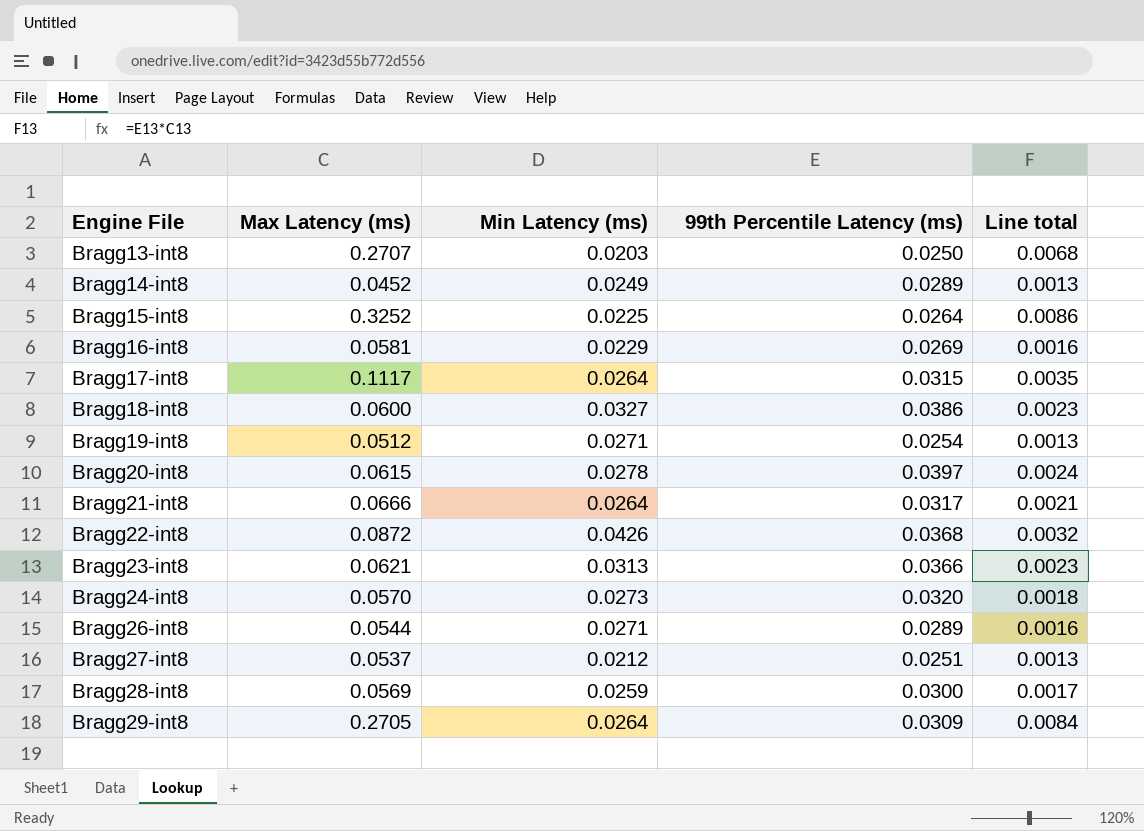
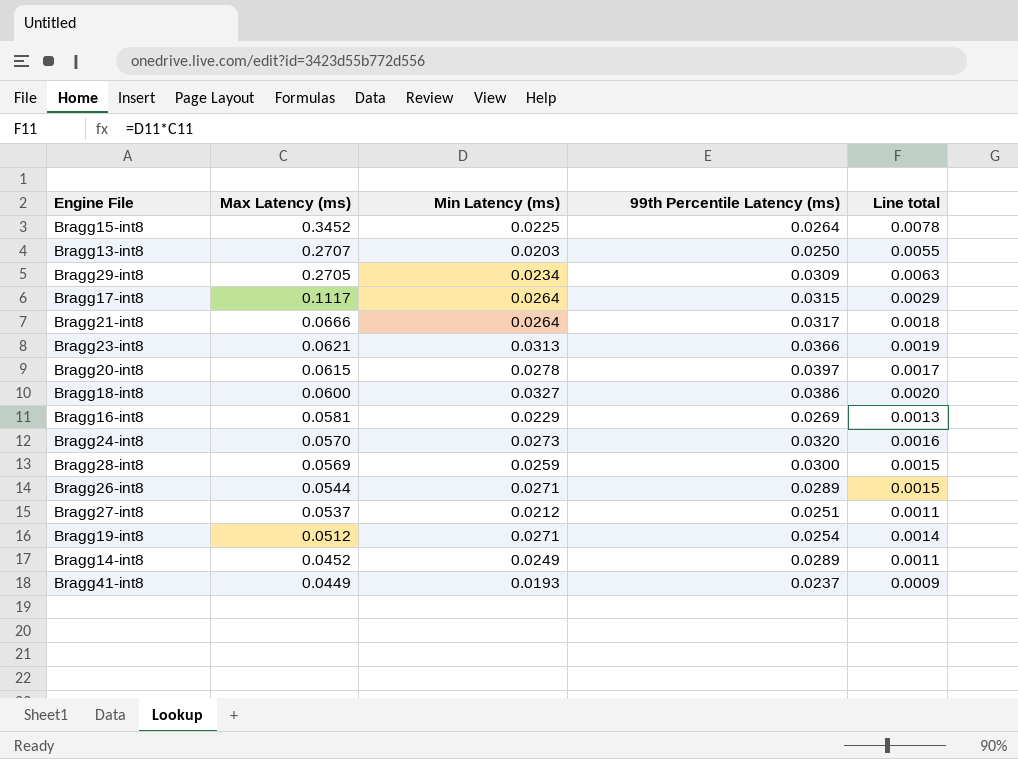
row order: Engine File ascending -> Max Latency (ms) descending
column Line total | formula: [Max Latency (ms)] * [99th Percentile Latency (ms)] -> [Max Latency (ms)] * [Min Latency (ms)]
row Bragg22-int8: 0.0872 | 0.0426 | 0.0368 | 0.0032 -> none
Bragg15-int8 | Max Latency (ms): 0.3252 -> 0.3452
Bragg29-int8 | Min Latency (ms): 0.0264 -> 0.0234
row Bragg41-int8: none -> 0.0449 | 0.0193 | 0.0237 | 0.0009

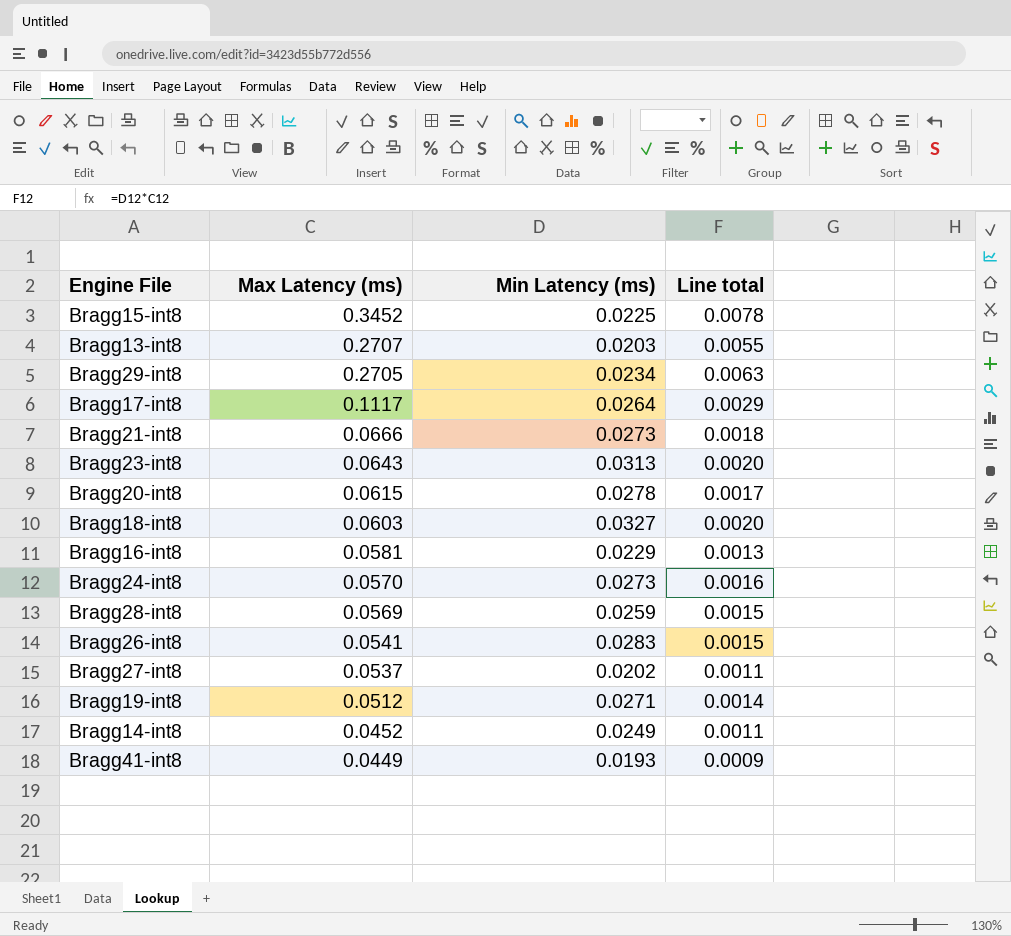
column 99th Percentile Latency (ms) | position: 4 -> none
Bragg21-int8 | Min Latency (ms): 0.0264 -> 0.0273
Bragg23-int8 | Max Latency (ms): 0.0621 -> 0.0643
Bragg23-int8 | Line total: 0.0019 -> 0.0020
Bragg18-int8 | Max Latency (ms): 0.0600 -> 0.0603
Bragg26-int8 | Max Latency (ms): 0.0544 -> 0.0541
Bragg26-int8 | Min Latency (ms): 0.0271 -> 0.0283
Bragg27-int8 | Min Latency (ms): 0.0212 -> 0.0202

